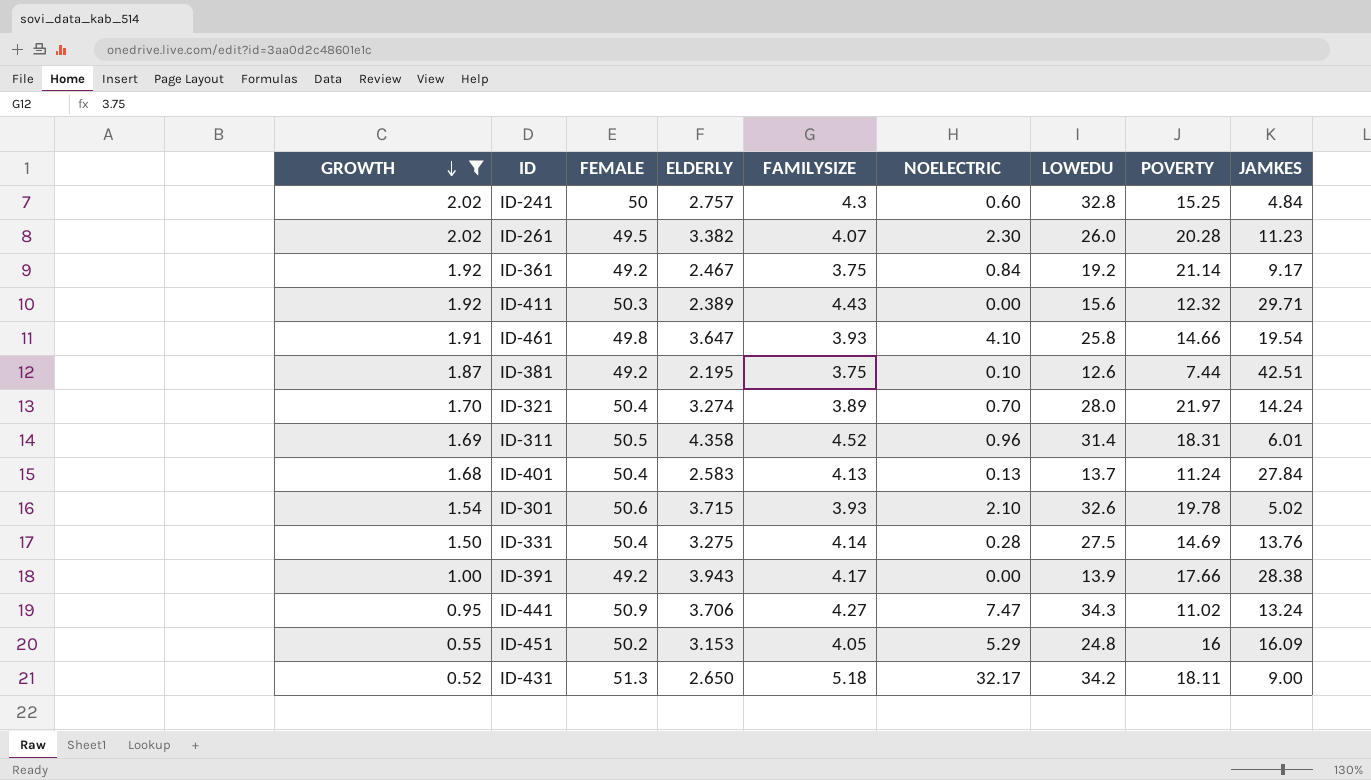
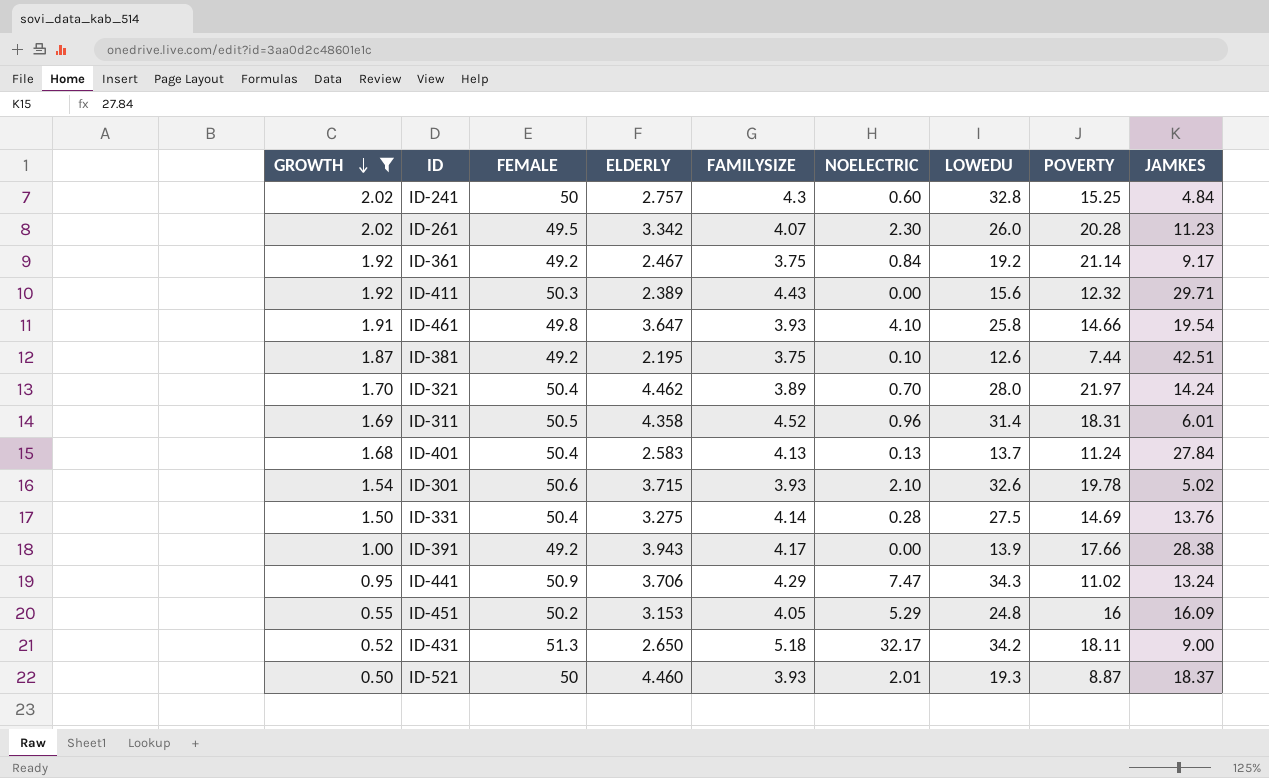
ID-261 | ELDERLY: 3.382 -> 3.342
ID-321 | ELDERLY: 3.274 -> 4.462
ID-441 | FAMILYSIZE: 4.27 -> 4.29
row ID-521: none -> 0.50 | 50 | 4.460 | 3.93 | 2.01 | 19.3 | 8.87 | 18.37

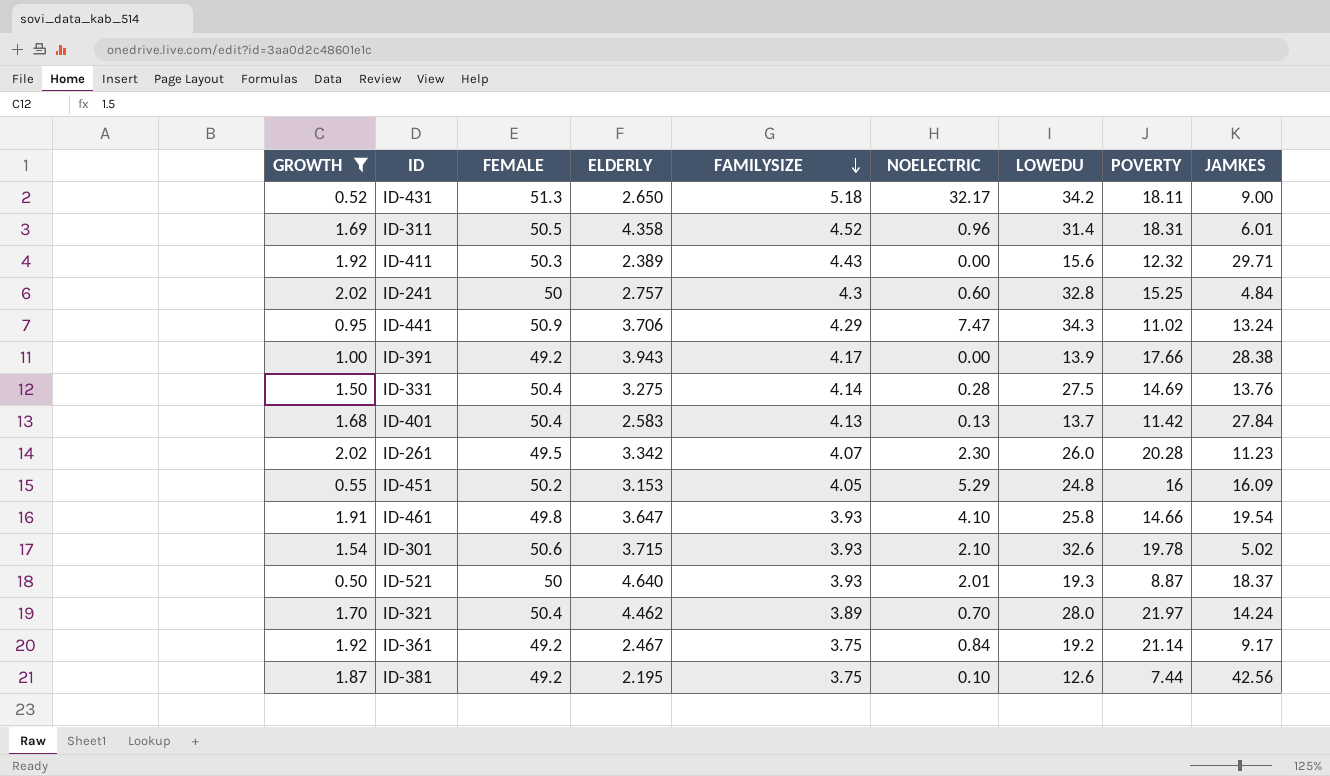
row order: GROWTH descending -> FAMILYSIZE descending
ID-401 | POVERTY: 11.24 -> 11.42
ID-521 | ELDERLY: 4.460 -> 4.640
ID-381 | JAMKES: 42.51 -> 42.56

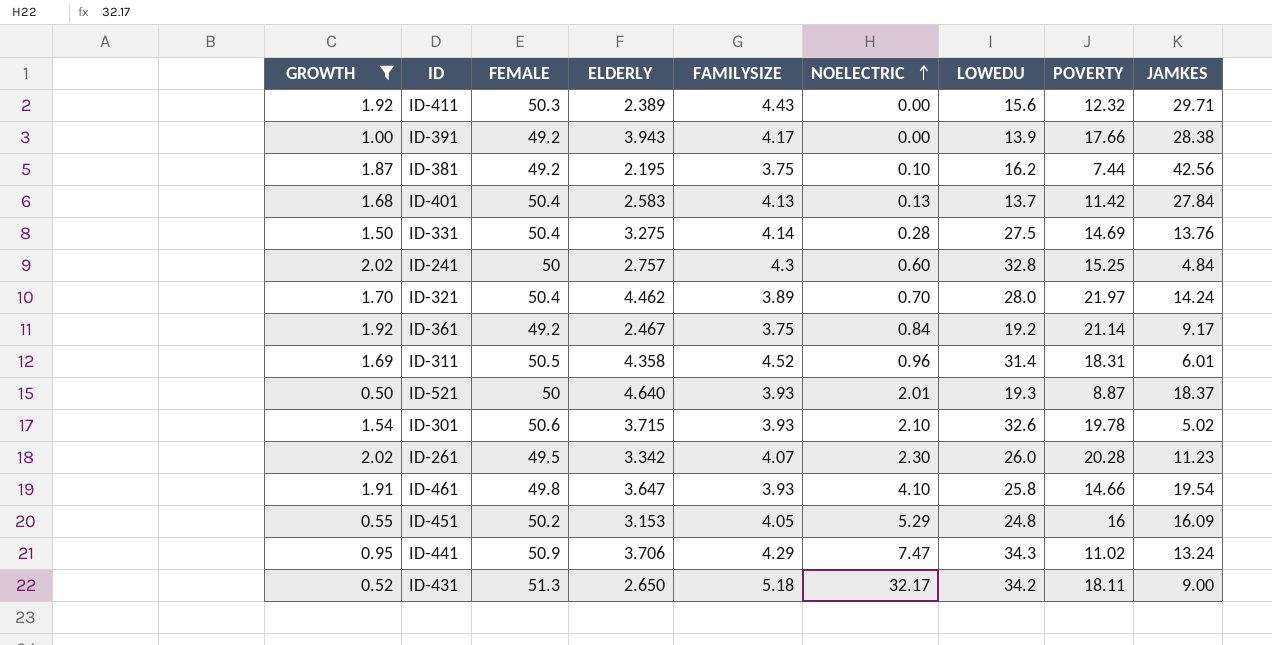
row order: FAMILYSIZE descending -> NOELECTRIC ascending
ID-381 | LOWEDU: 12.6 -> 16.2

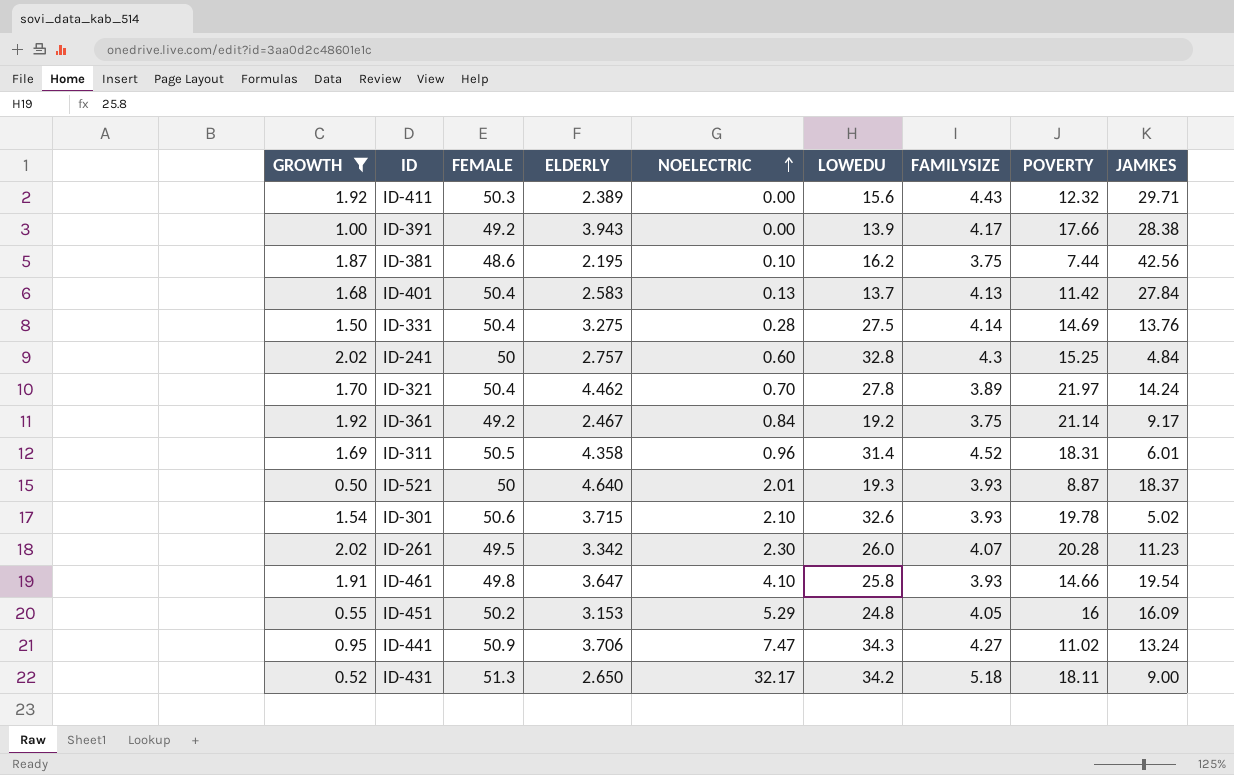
column FAMILYSIZE | position: 5 -> 7
ID-381 | FEMALE: 49.2 -> 48.6
ID-321 | LOWEDU: 28.0 -> 27.8
ID-441 | FAMILYSIZE: 4.29 -> 4.27

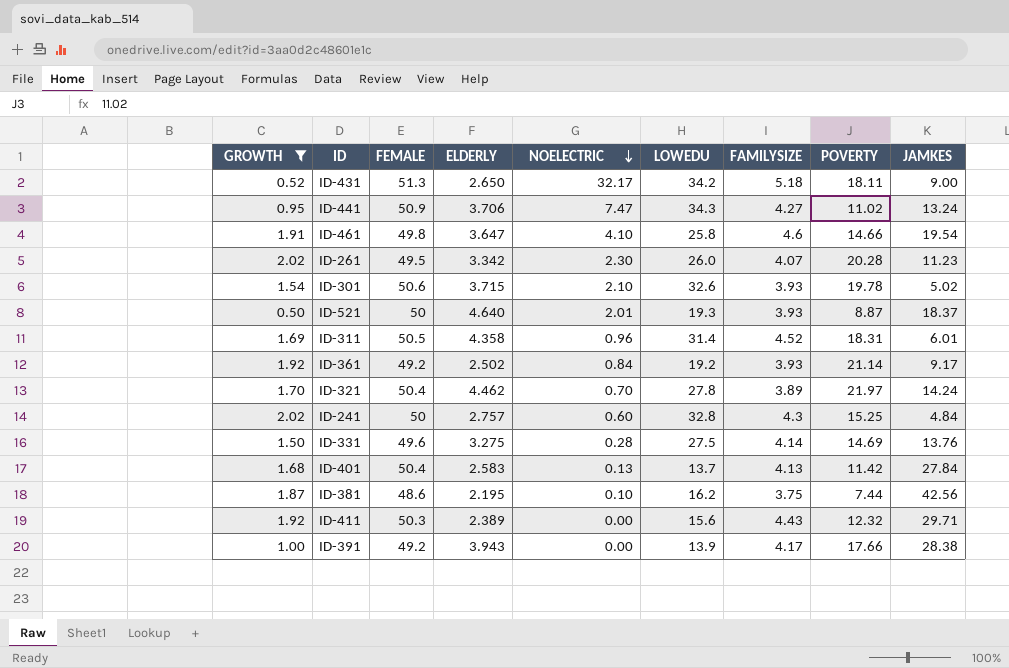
row order: NOELECTRIC ascending -> NOELECTRIC descending
row ID-451: 0.55 | 50.2 | 3.153 | 5.29 | 24.8 | 4.05 | 16 | 16.09 -> none
ID-461 | FAMILYSIZE: 3.93 -> 4.6
ID-361 | ELDERLY: 2.467 -> 2.502
ID-361 | FAMILYSIZE: 3.75 -> 3.93
ID-331 | FEMALE: 50.4 -> 49.6

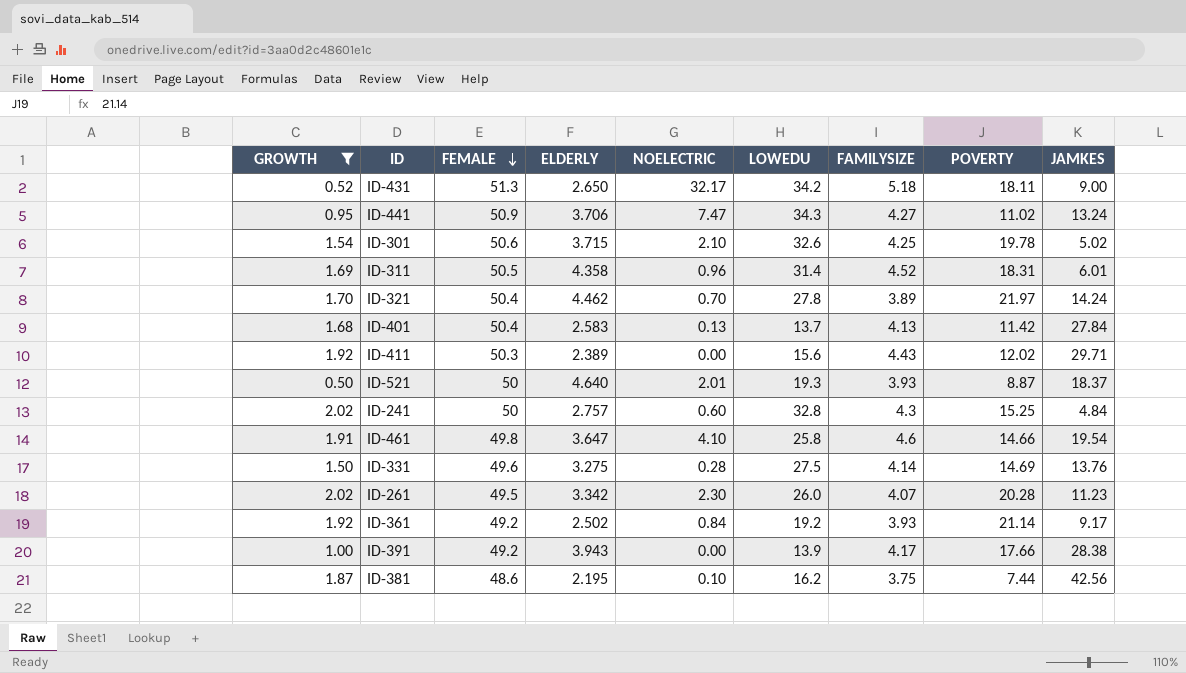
row order: NOELECTRIC descending -> FEMALE descending
ID-301 | FAMILYSIZE: 3.93 -> 4.25
ID-411 | POVERTY: 12.32 -> 12.02

